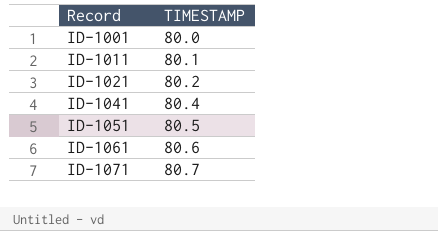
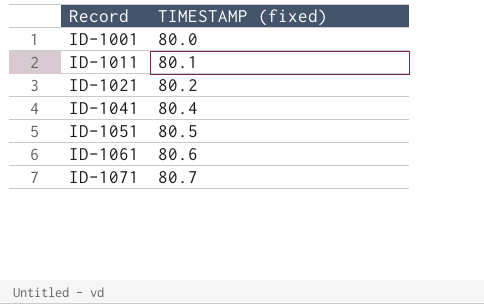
column name: TIMESTAMP -> TIMESTAMP (fixed)

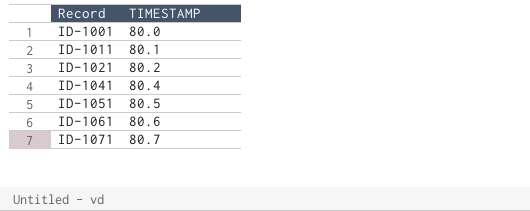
column name: TIMESTAMP (fixed) -> TIMESTAMP

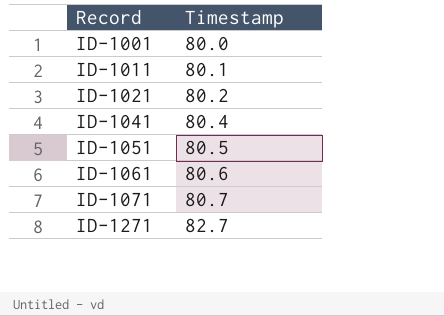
column name: TIMESTAMP -> Timestamp
row ID-1271: none -> 82.7

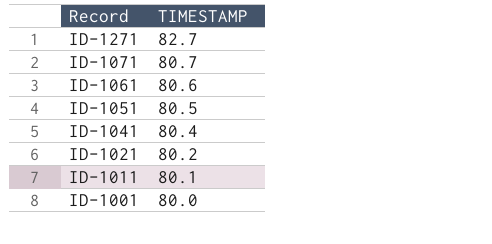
row order: Record ascending -> Record descending
column name: Timestamp -> TIMESTAMP

